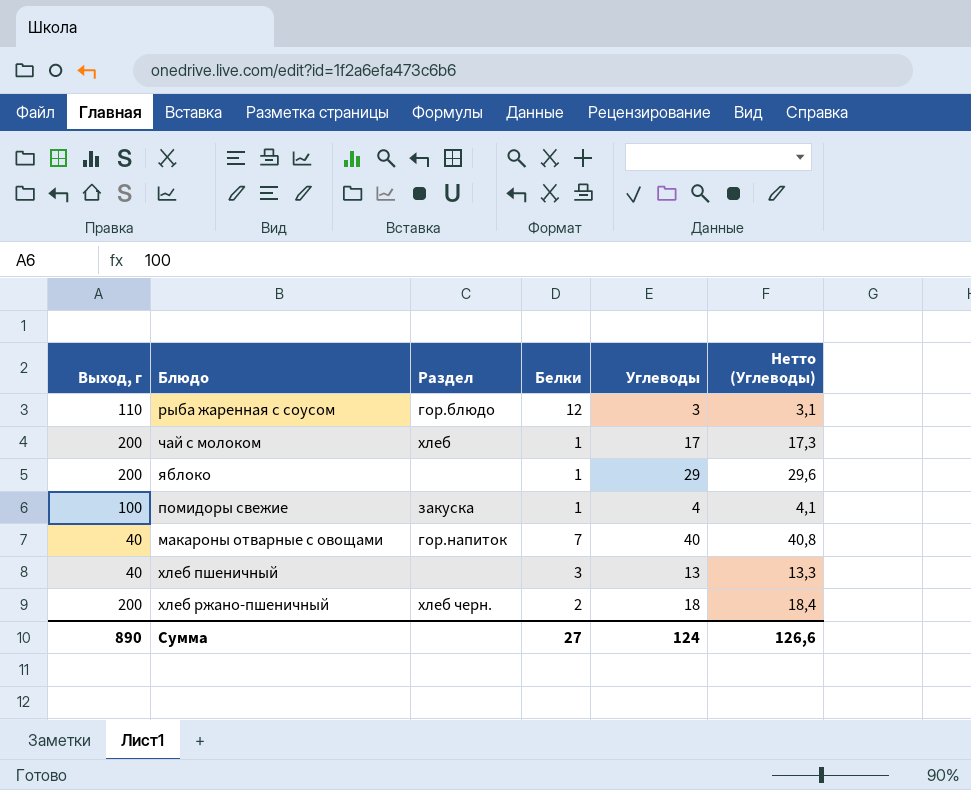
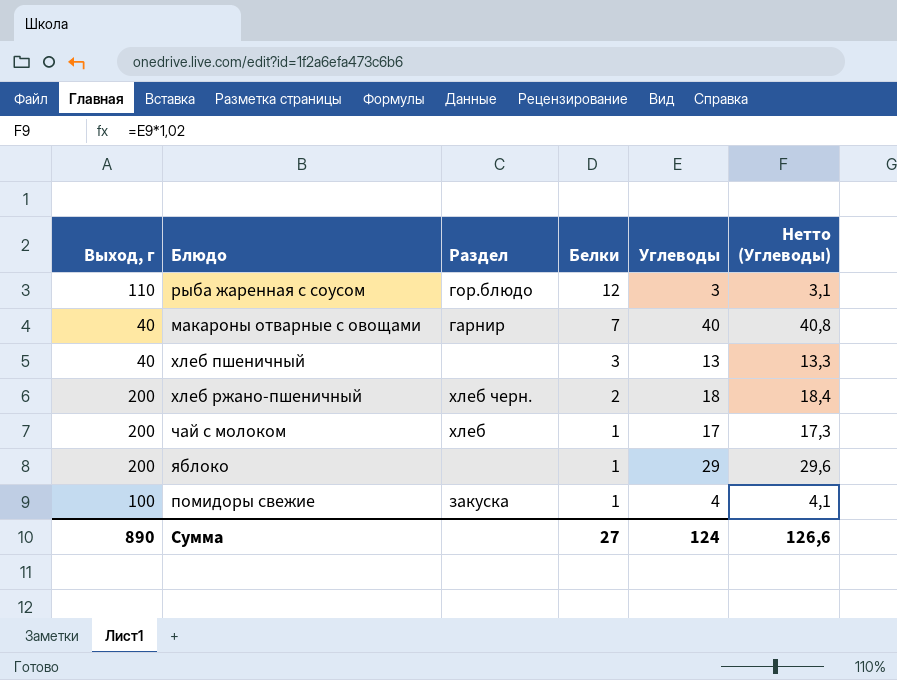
row order: none -> Белки descending
макароны отварные с овощами | Раздел: гор.напиток -> гарнир

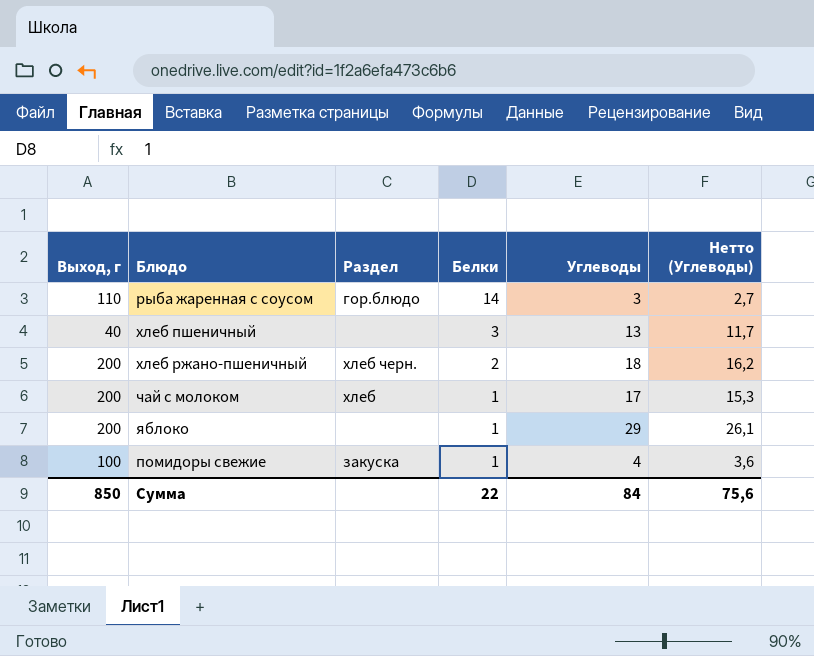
column Нетто (Углеводы) | formula: [Углеводы] * 1,02 -> [Углеводы] * 0,9
row макароны отварные с овощами: 40 | гарнир | 7 | 40 | 40,8 -> none
рыба жаренная с соусом | Белки: 12 -> 14
Сумма | Выход, г: 890 -> 850
Сумма | Белки: 27 -> 22
Сумма | Углеводы: 124 -> 84
Сумма | Нетто (Углеводы): 126,6 -> 75,6

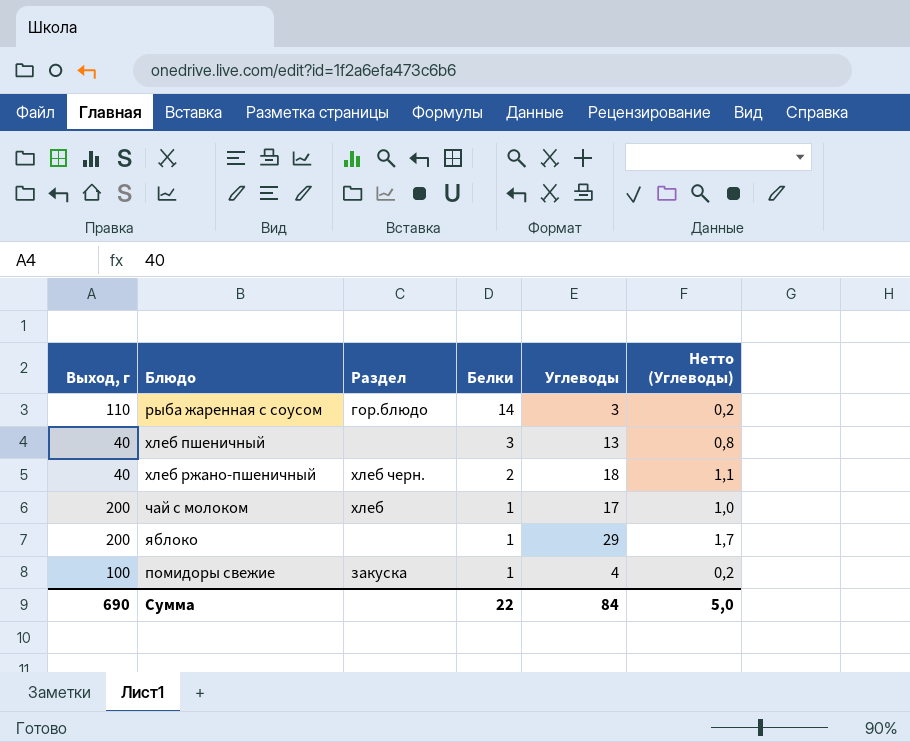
column Нетто (Углеводы) | formula: [Углеводы] * 0,9 -> [Углеводы] * 0,06
хлеб ржано-пшеничный | Выход, г: 200 -> 40
Сумма | Выход, г: 850 -> 690
Сумма | Нетто (Углеводы): 75,6 -> 5,0

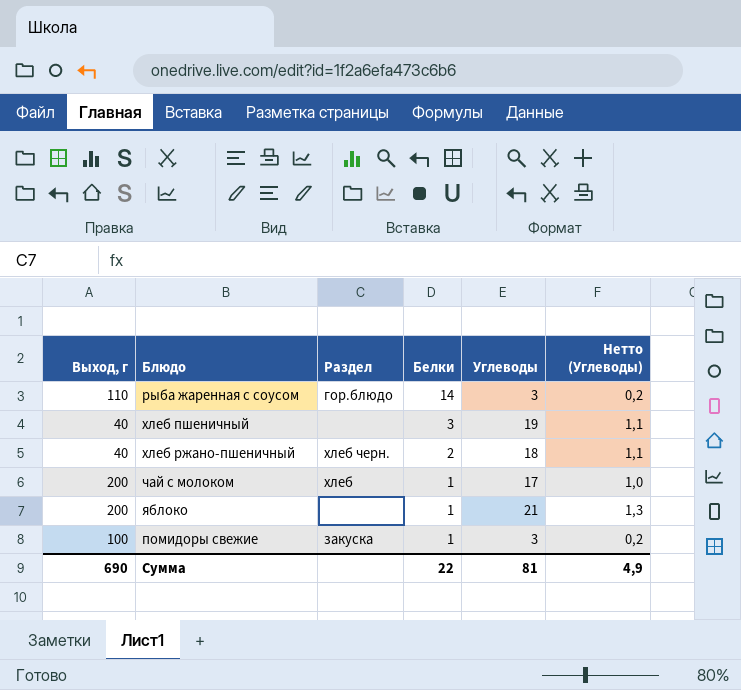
хлеб пшеничный | Углеводы: 13 -> 19
хлеб пшеничный | Нетто (Углеводы): 0,8 -> 1,1
яблоко | Углеводы: 29 -> 21
яблоко | Нетто (Углеводы): 1,7 -> 1,3
помидоры свежие | Углеводы: 4 -> 3
Сумма | Углеводы: 84 -> 81
Сумма | Нетто (Углеводы): 5,0 -> 4,9

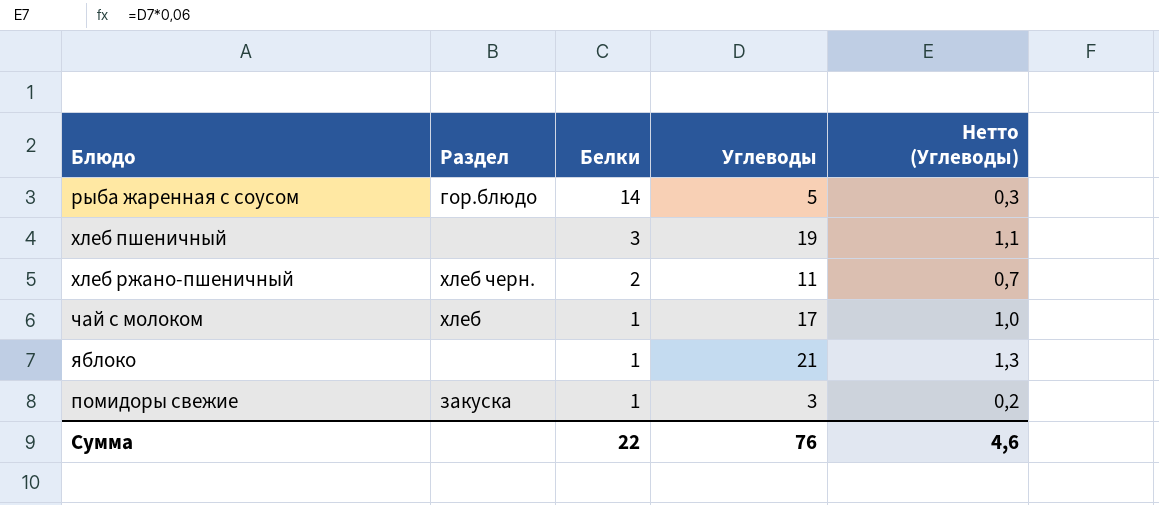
column Выход, г | position: 1 -> none
рыба жаренная с соусом | Углеводы: 3 -> 5
рыба жаренная с соусом | Нетто (Углеводы): 0,2 -> 0,3
хлеб ржано-пшеничный | Углеводы: 18 -> 11
хлеб ржано-пшеничный | Нетто (Углеводы): 1,1 -> 0,7
Сумма | Углеводы: 81 -> 76
Сумма | Нетто (Углеводы): 4,9 -> 4,6

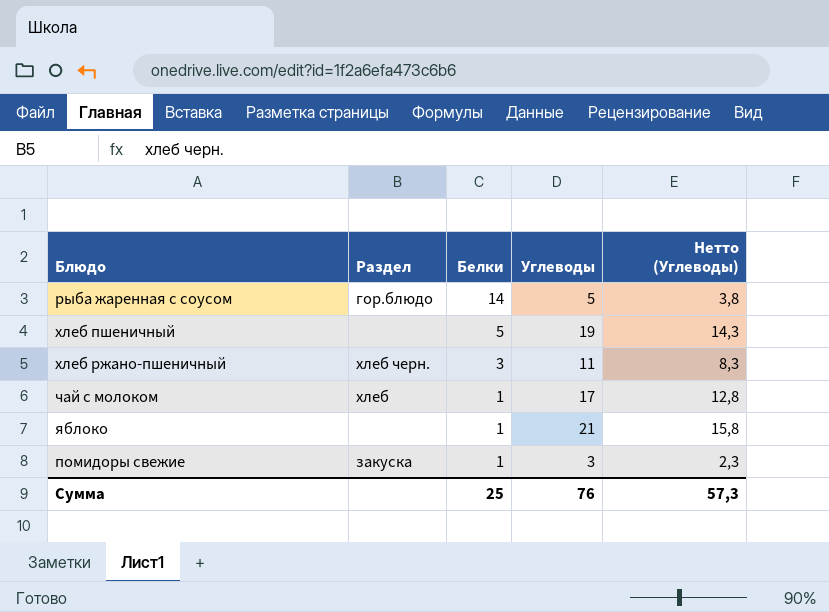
column Нетто (Углеводы) | formula: [Углеводы] * 0,06 -> [Углеводы] * 0,75
хлеб пшеничный | Белки: 3 -> 5
хлеб ржано-пшеничный | Белки: 2 -> 3
Сумма | Белки: 22 -> 25
Сумма | Нетто (Углеводы): 4,6 -> 57,3

